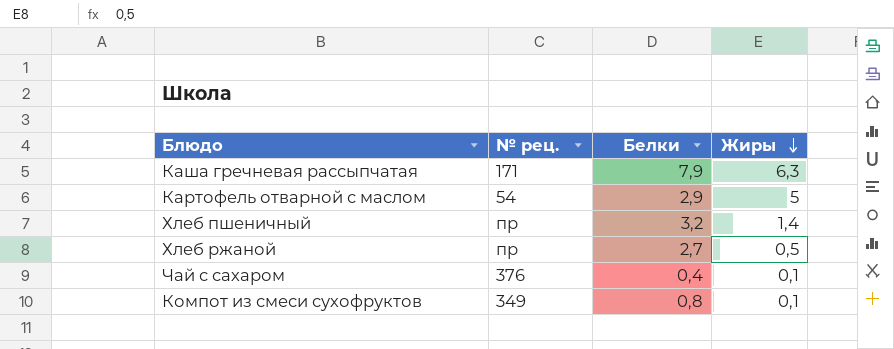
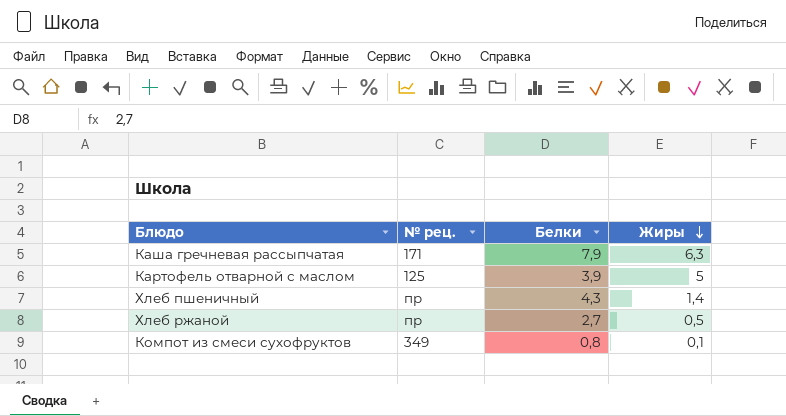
row Чай с сахаром: 376 | 0,4 | 0,1 -> none
Картофель отварной с маслом | № рец.: 54 -> 125
Картофель отварной с маслом | Белки: 2,9 -> 3,9
Хлеб пшеничный | Белки: 3,2 -> 4,3

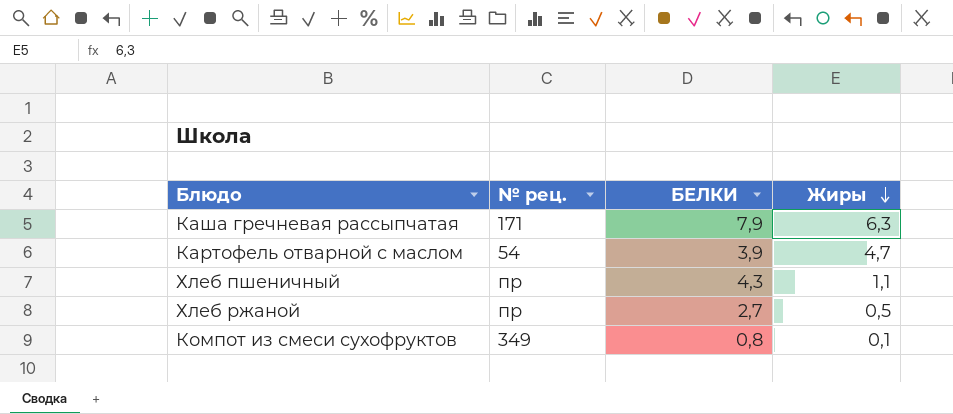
column name: Белки -> БЕЛКИ
Картофель отварной с маслом | № рец.: 125 -> 54
Картофель отварной с маслом | Жиры: 5 -> 4,7
Хлеб пшеничный | Жиры: 1,4 -> 1,1

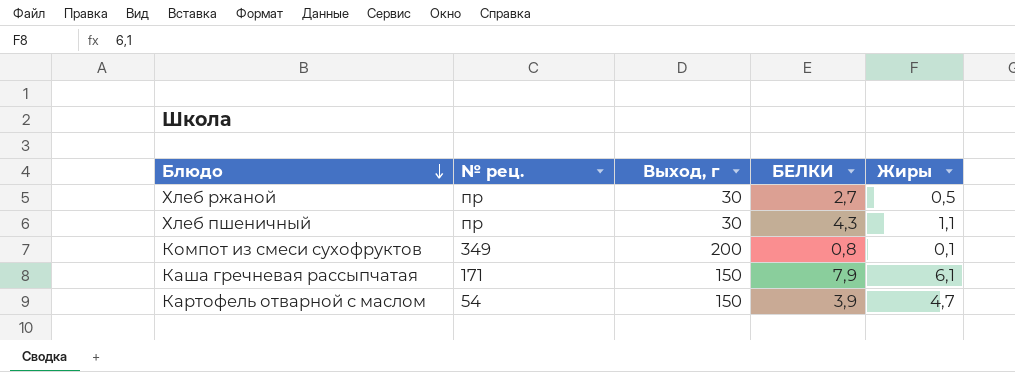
row order: Жиры descending -> Блюдо descending
column Выход, г | position: none -> 3
Каша гречневая рассыпчатая | Жиры: 6,3 -> 6,1

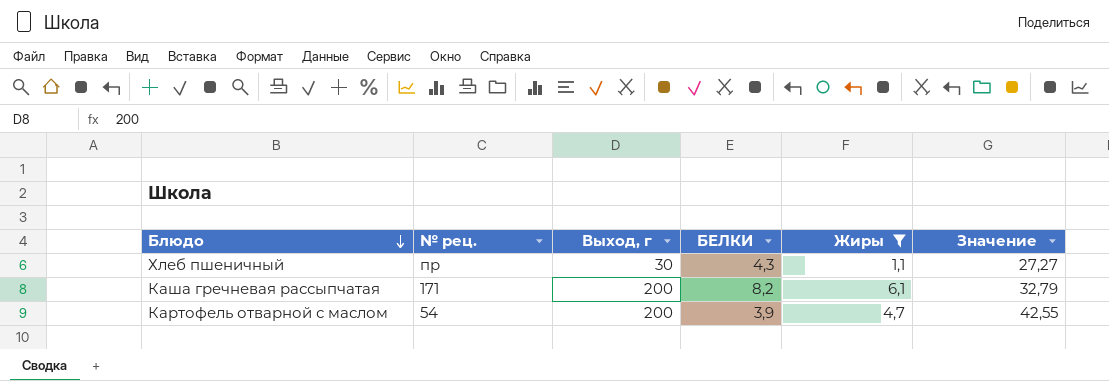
filter: none -> Жиры >= 1,1
column Значение | formula: none -> [Выход, г] / [Жиры]
Каша гречневая рассыпчатая | Выход, г: 150 -> 200
Каша гречневая рассыпчатая | БЕЛКИ: 7,9 -> 8,2
Картофель отварной с маслом | Выход, г: 150 -> 200

